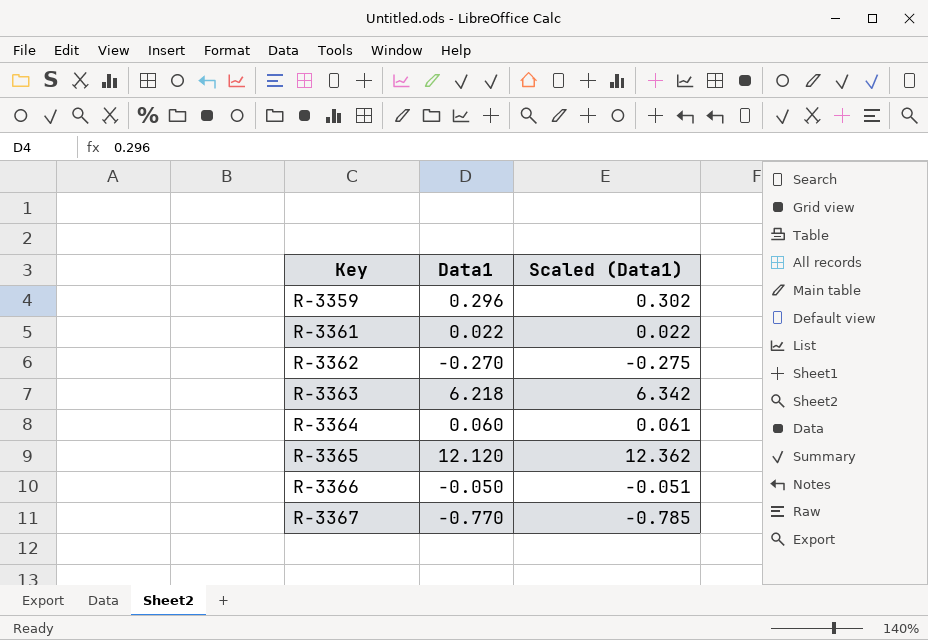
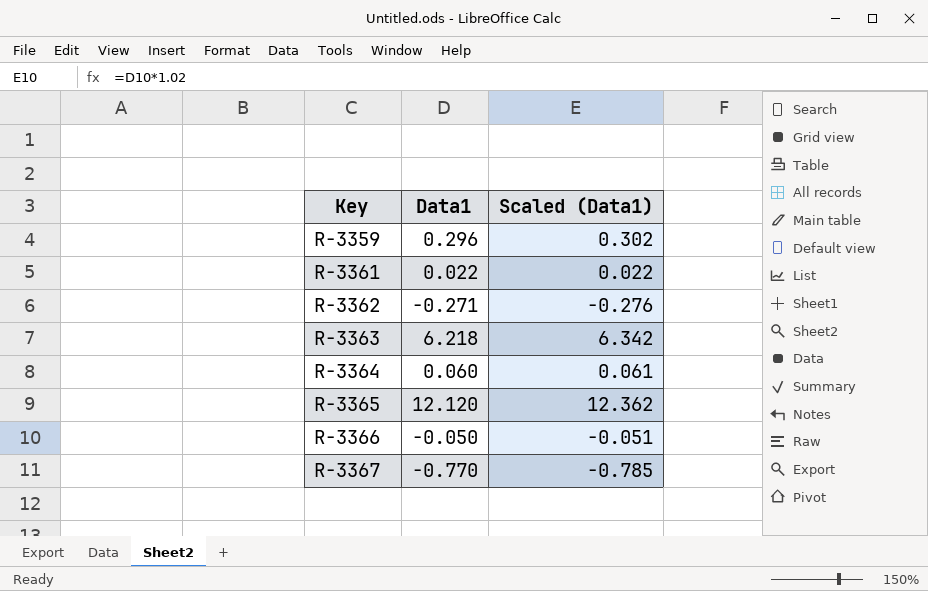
R-3362 | Data1: -0.270 -> -0.271
R-3362 | Scaled (Data1): -0.275 -> -0.276

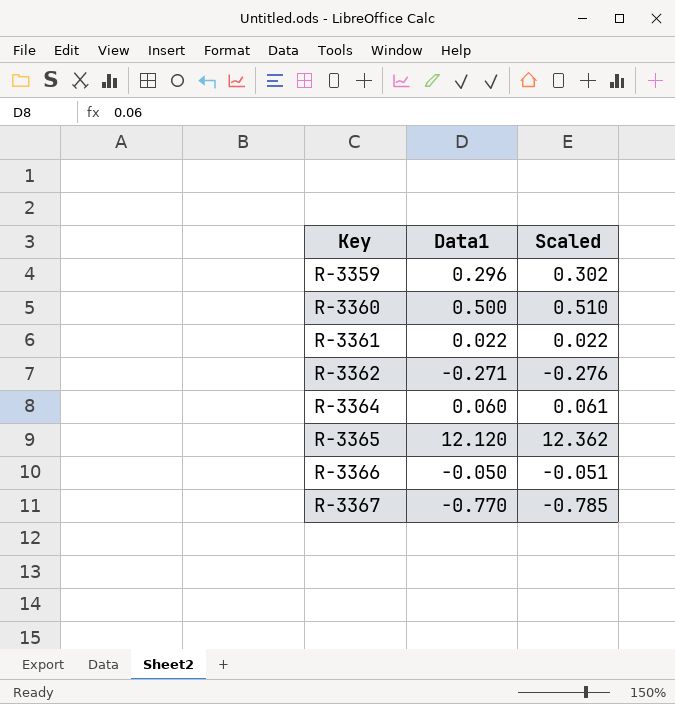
column name: Scaled (Data1) -> Scaled
row R-3363: 6.218 | 6.342 -> none
row R-3360: none -> 0.500 | 0.510

